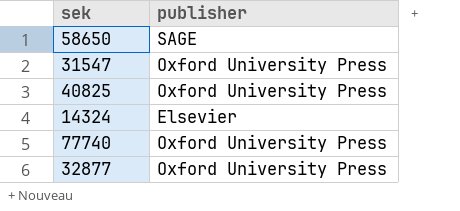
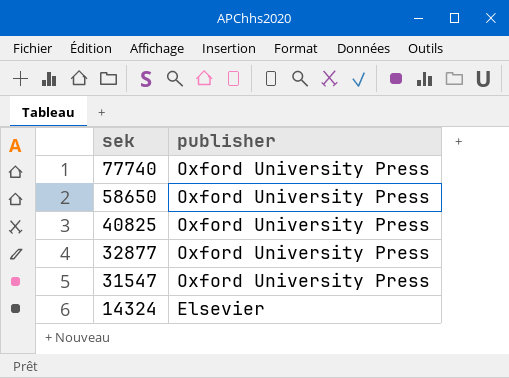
row order: none -> sek descending
58650 | publisher: SAGE -> Oxford University Press

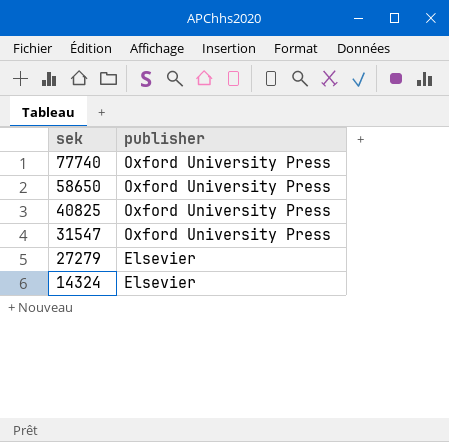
row 32877: Oxford University Press -> none
row 27279: none -> Elsevier

